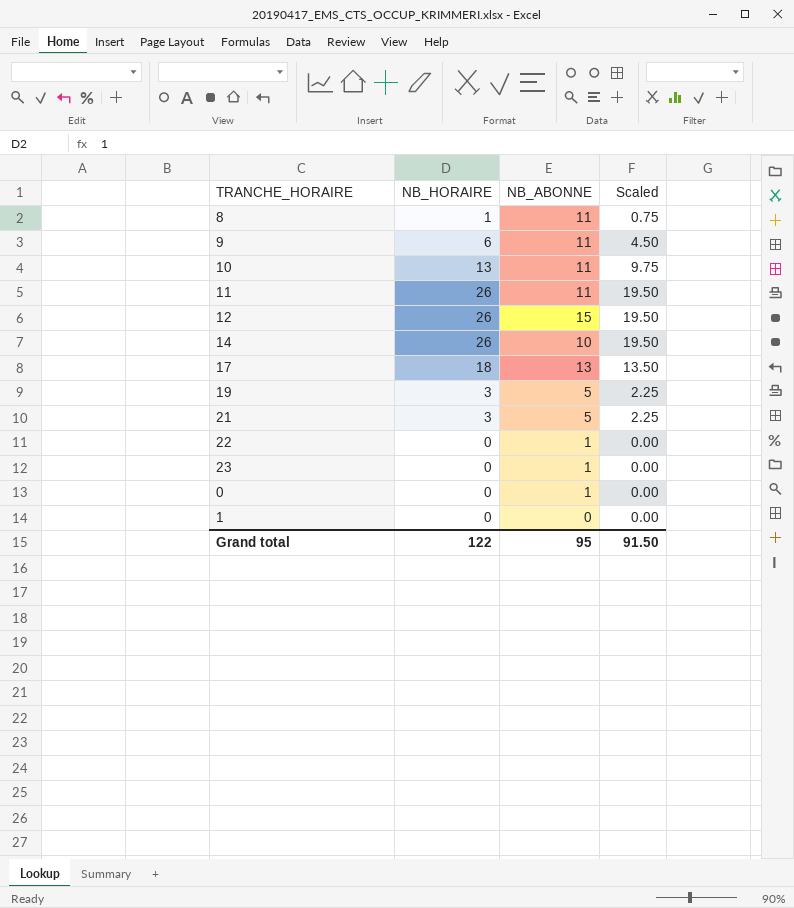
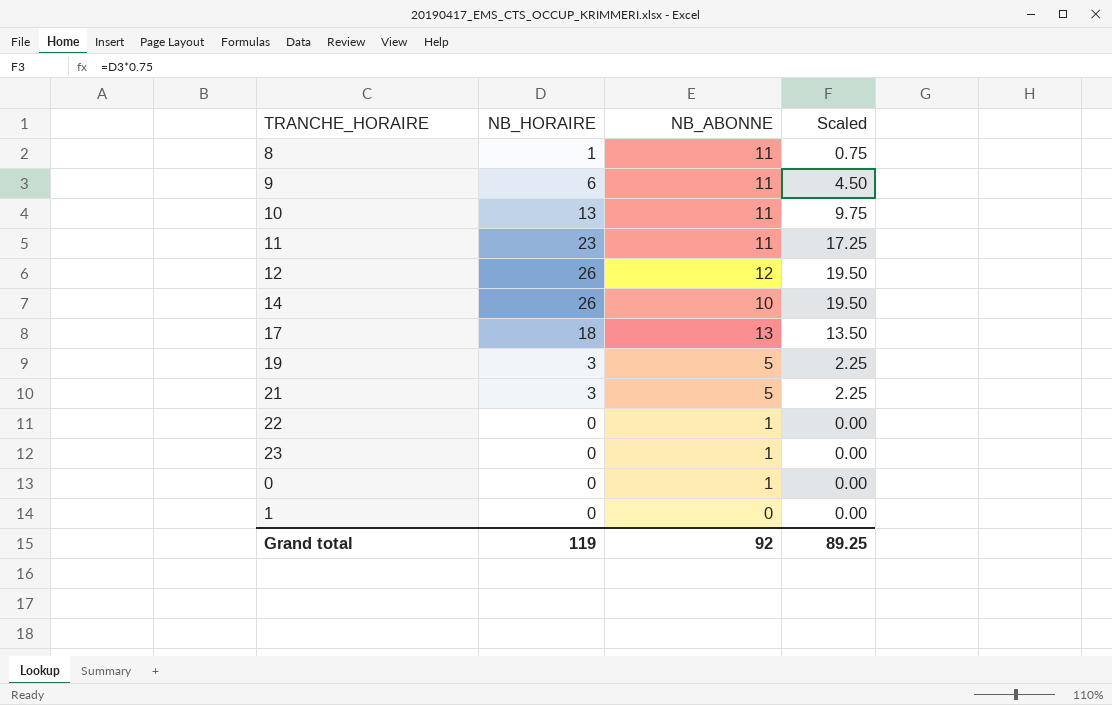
11 | NB_HORAIRE: 26 -> 23
11 | Scaled: 19.50 -> 17.25
12 | NB_ABONNE: 15 -> 12
Grand total | NB_HORAIRE: 122 -> 119
Grand total | NB_ABONNE: 95 -> 92
Grand total | Scaled: 91.50 -> 89.25

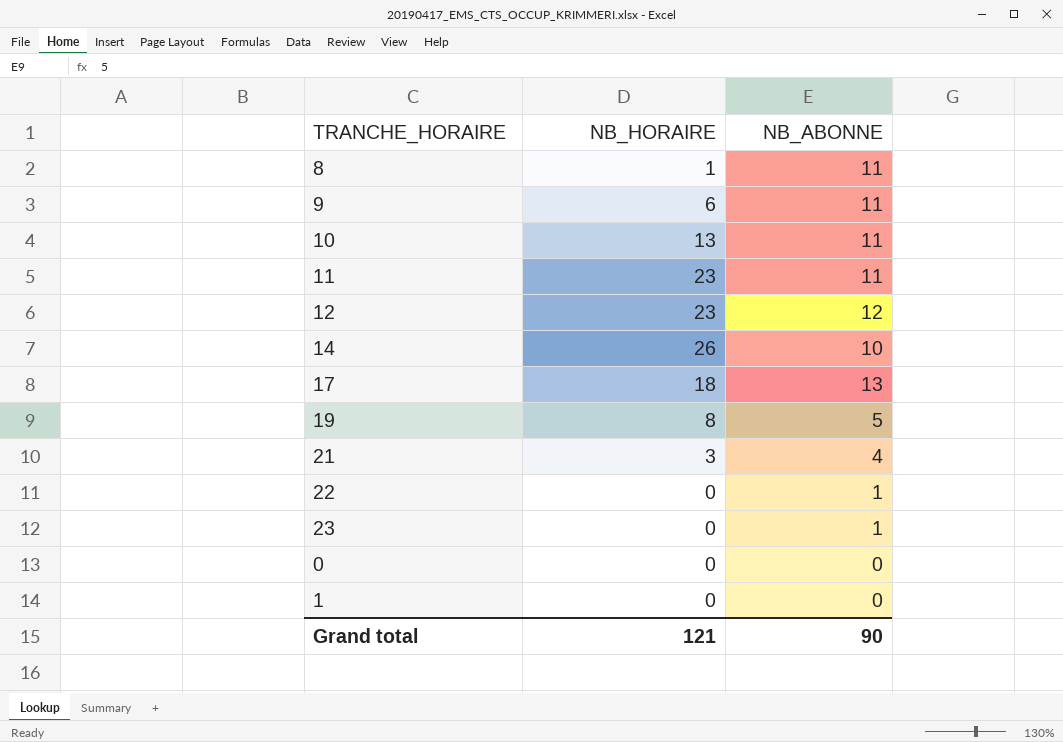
column Scaled | formula: [NB_HORAIRE] * 0.75 -> none
12 | NB_HORAIRE: 26 -> 23
19 | NB_HORAIRE: 3 -> 8
21 | NB_ABONNE: 5 -> 4
0 | NB_ABONNE: 1 -> 0
Grand total | NB_HORAIRE: 119 -> 121
Grand total | NB_ABONNE: 92 -> 90

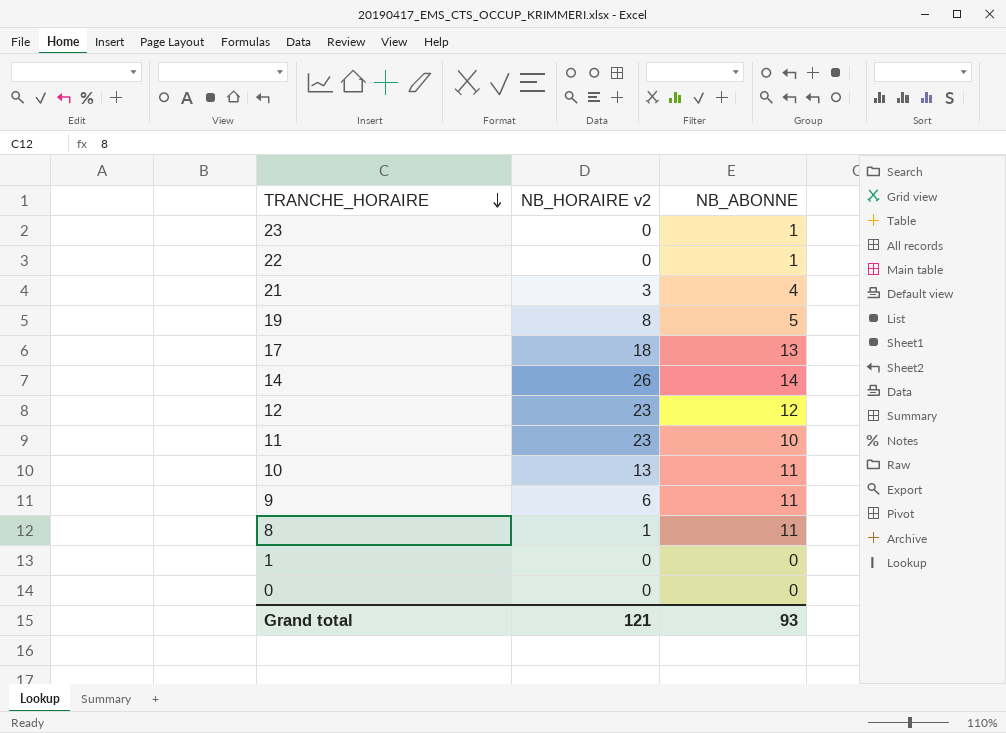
row order: none -> TRANCHE_HORAIRE descending
column name: NB_HORAIRE -> NB_HORAIRE v2
14 | NB_ABONNE: 10 -> 14
11 | NB_ABONNE: 11 -> 10
Grand total | NB_ABONNE: 90 -> 93

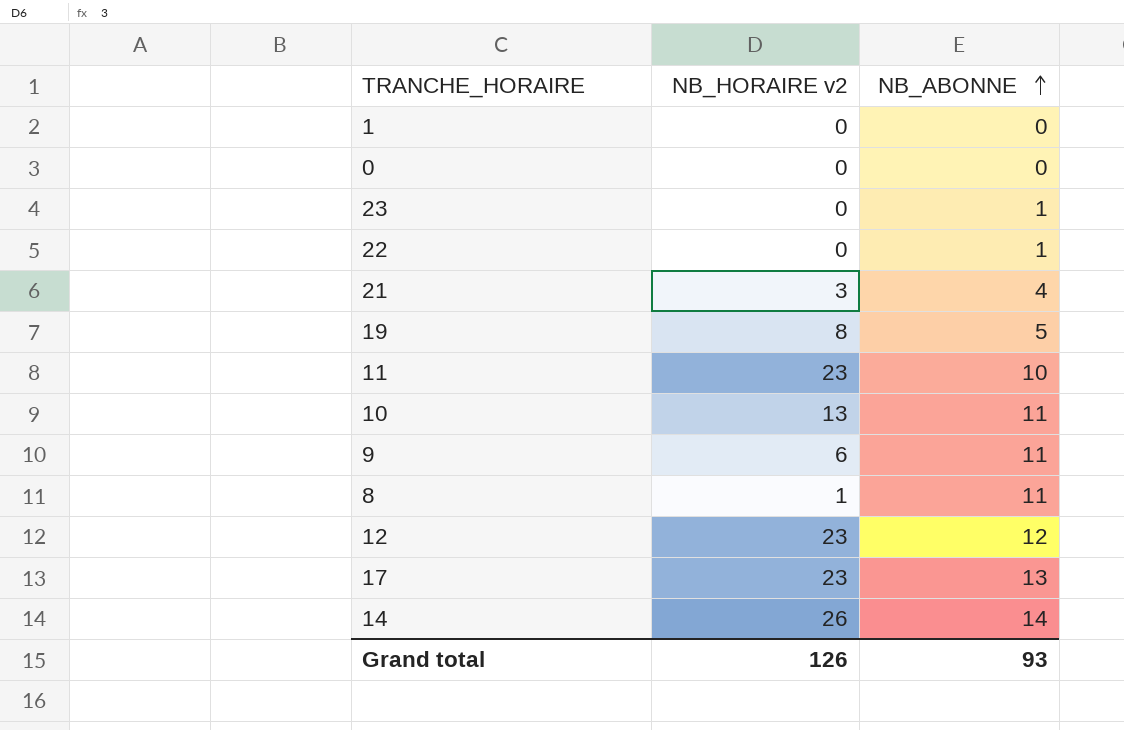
row order: TRANCHE_HORAIRE descending -> NB_ABONNE ascending
17 | NB_HORAIRE v2: 18 -> 23
Grand total | NB_HORAIRE v2: 121 -> 126

